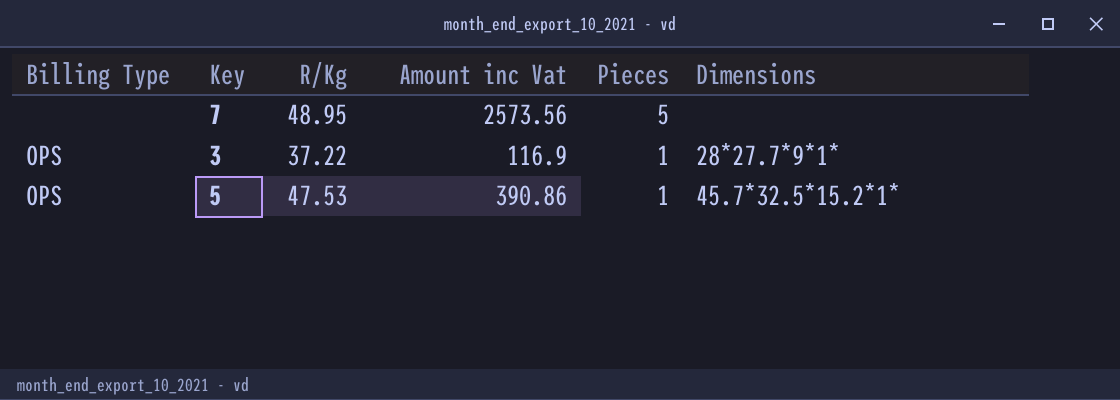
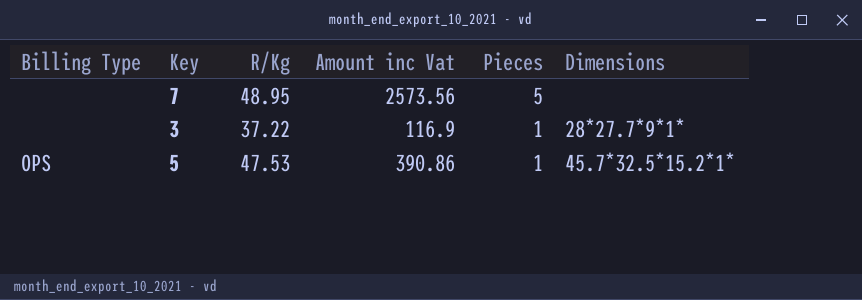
3 | Billing Type: OPS -> none

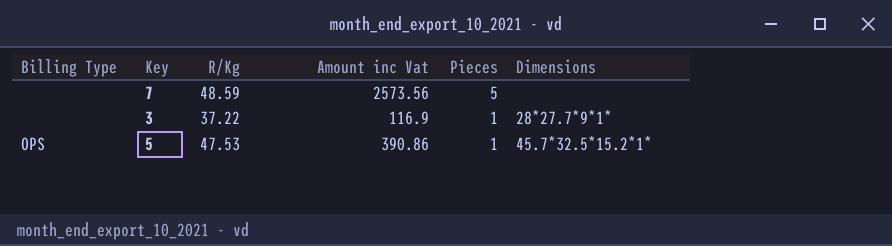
7 | R/Kg: 48.95 -> 48.59

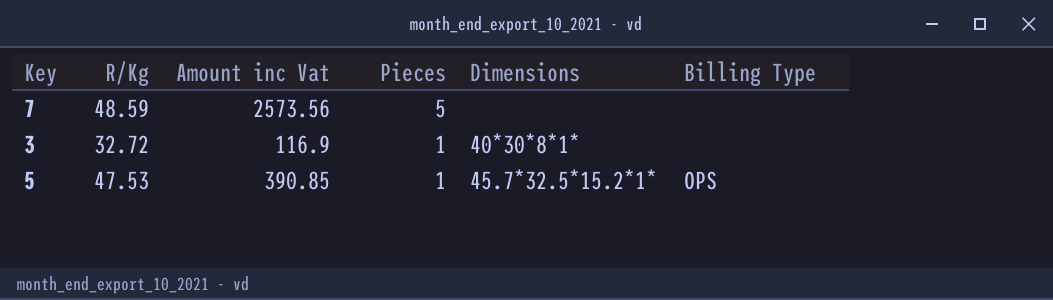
column Billing Type | position: 1 -> 6
3 | R/Kg: 37.22 -> 32.72
3 | Dimensions: 28*27.7*9*1* -> 40*30*8*1*
5 | Amount inc Vat: 390.86 -> 390.85

